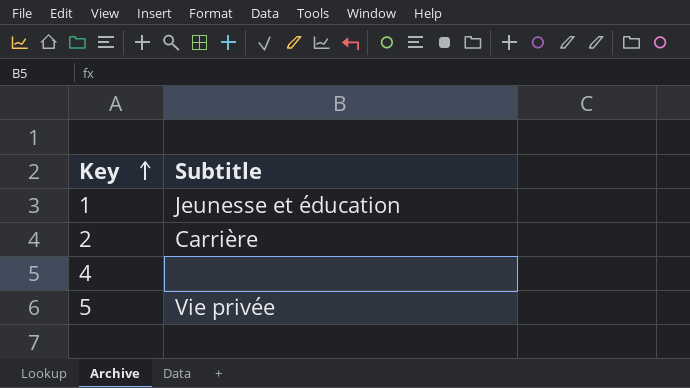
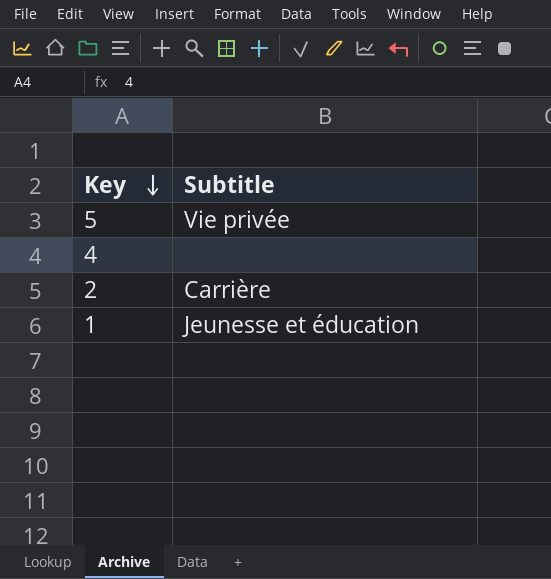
row order: Key ascending -> Key descending

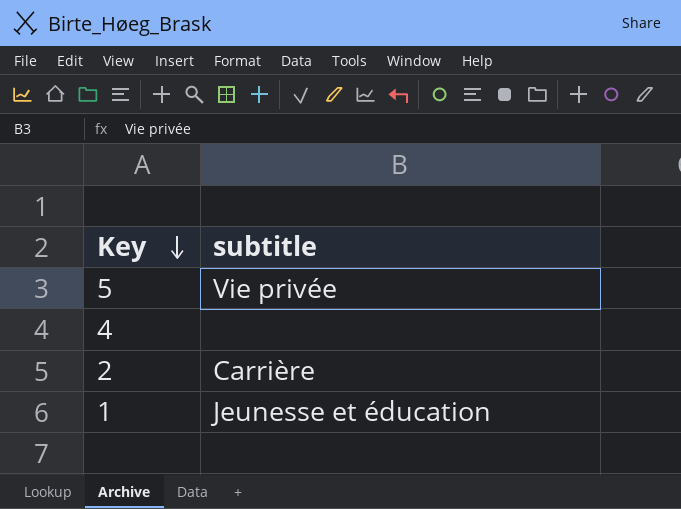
column name: Subtitle -> subtitle

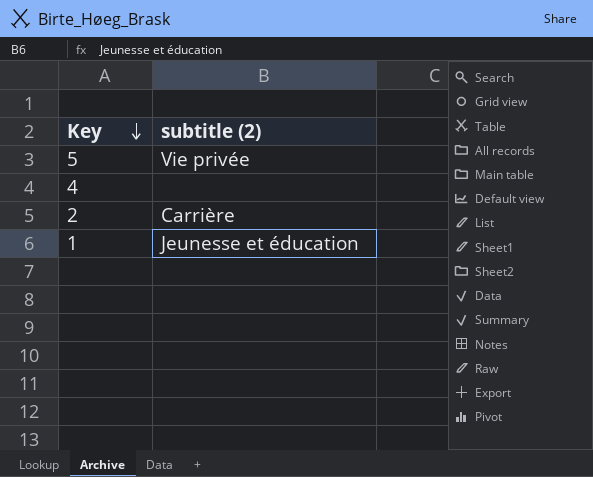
column name: subtitle -> subtitle (2)

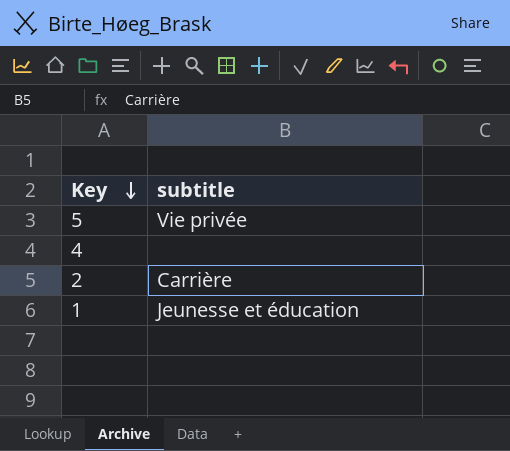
column name: subtitle (2) -> subtitle

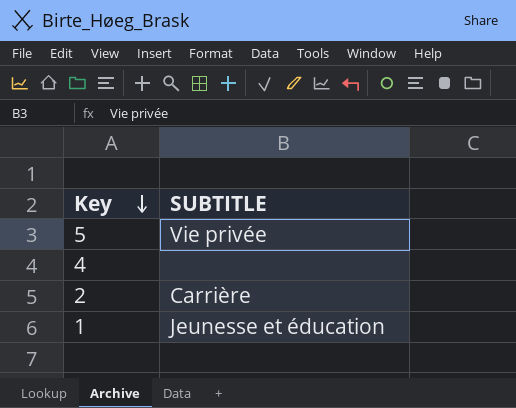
column name: subtitle -> SUBTITLE

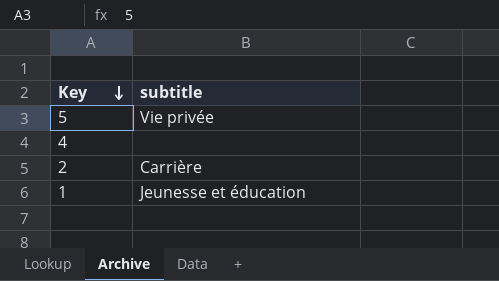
column name: SUBTITLE -> subtitle

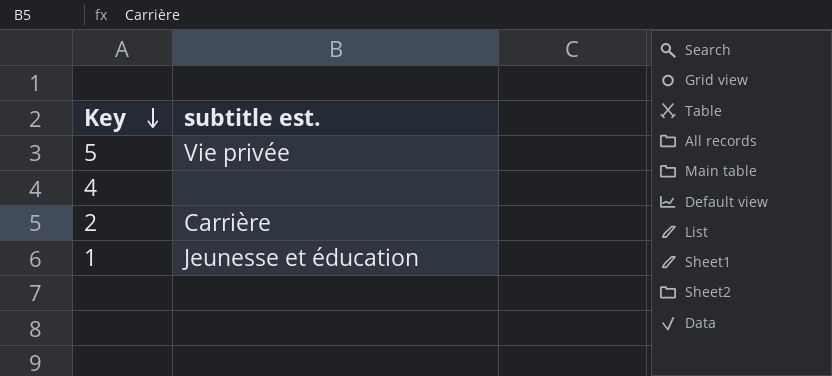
column name: subtitle -> subtitle est.

